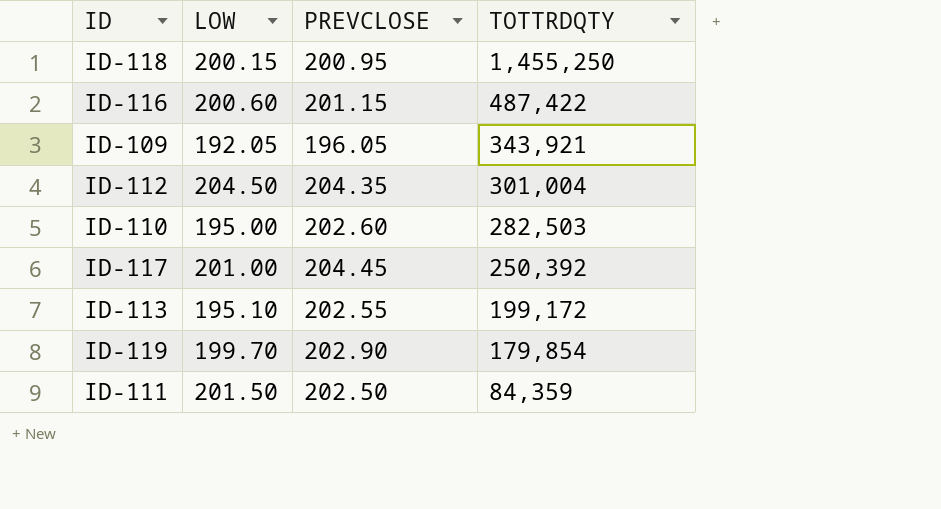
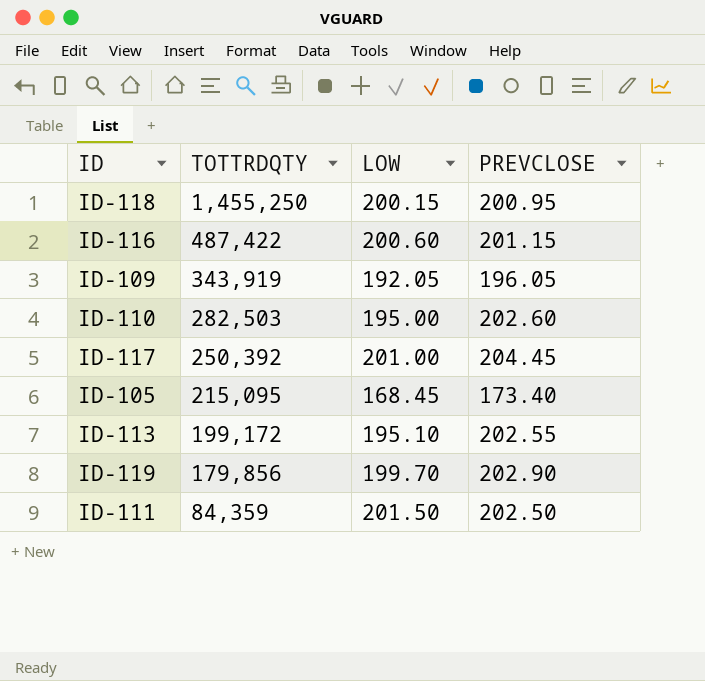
column TOTTRDQTY | position: 4 -> 2
row ID-112: 204.50 | 204.35 | 301,004 -> none
ID-109 | TOTTRDQTY: 343,921 -> 343,919
row ID-105: none -> 215,095 | 168.45 | 173.40
ID-119 | TOTTRDQTY: 179,854 -> 179,856

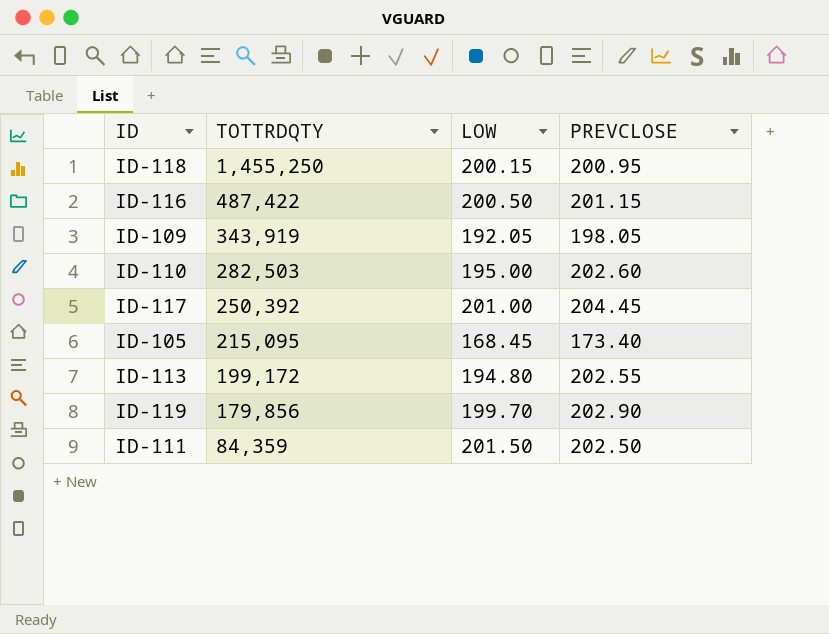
ID-116 | LOW: 200.60 -> 200.50
ID-109 | PREVCLOSE: 196.05 -> 198.05
ID-113 | LOW: 195.10 -> 194.80

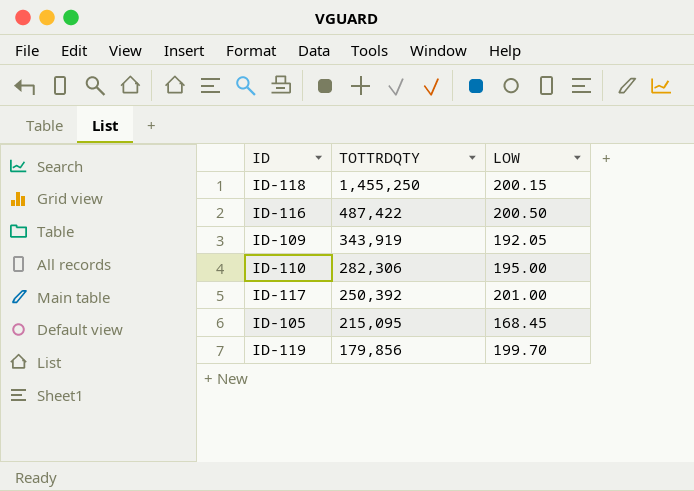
column PREVCLOSE | position: 4 -> none
row ID-113: 199,172 | 194.80 | 202.55 -> none
row ID-111: 84,359 | 201.50 | 202.50 -> none
ID-110 | TOTTRDQTY: 282,503 -> 282,306

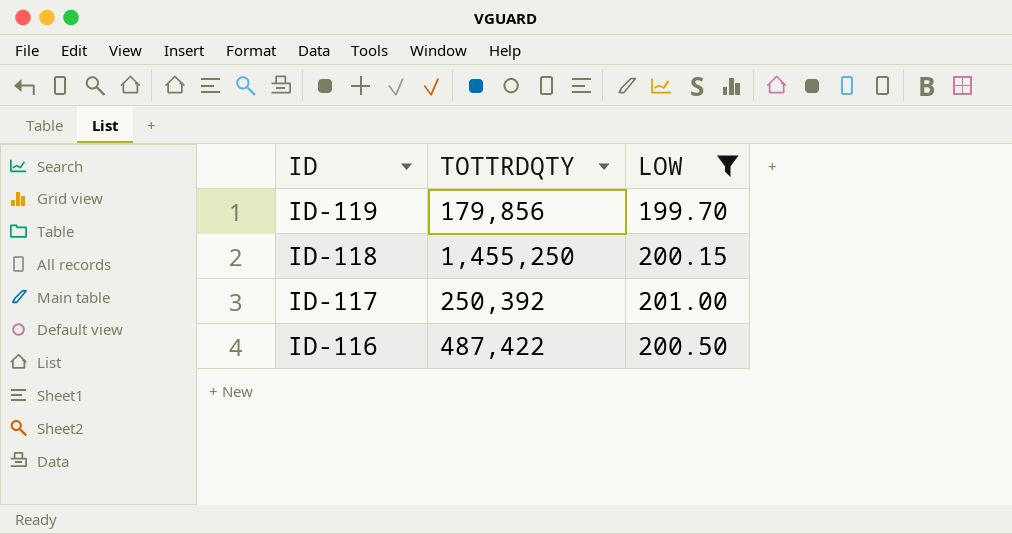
filter: none -> LOW >= 199.70
row order: TOTTRDQTY descending -> ID descending

